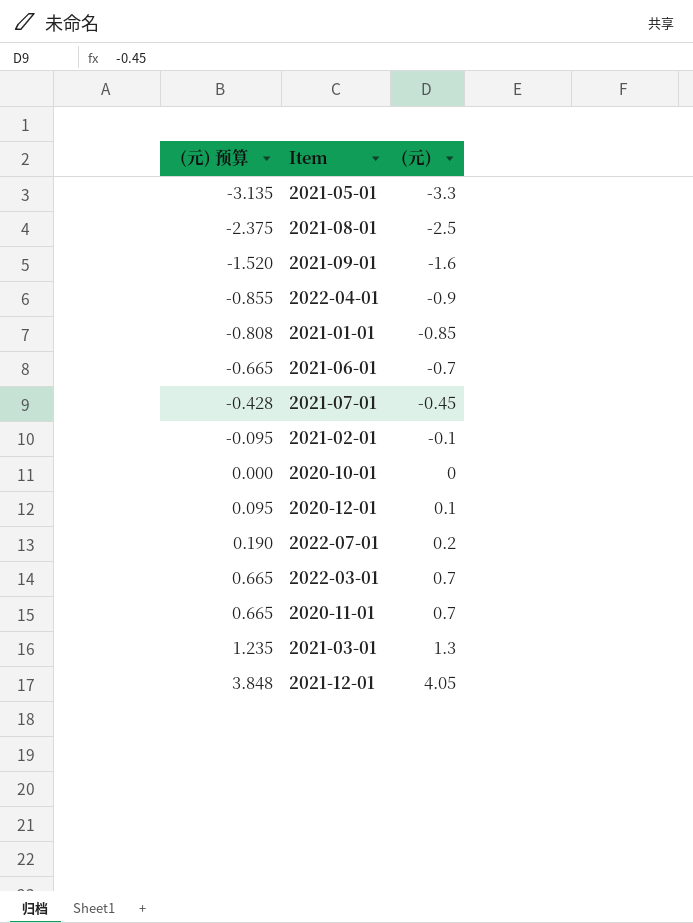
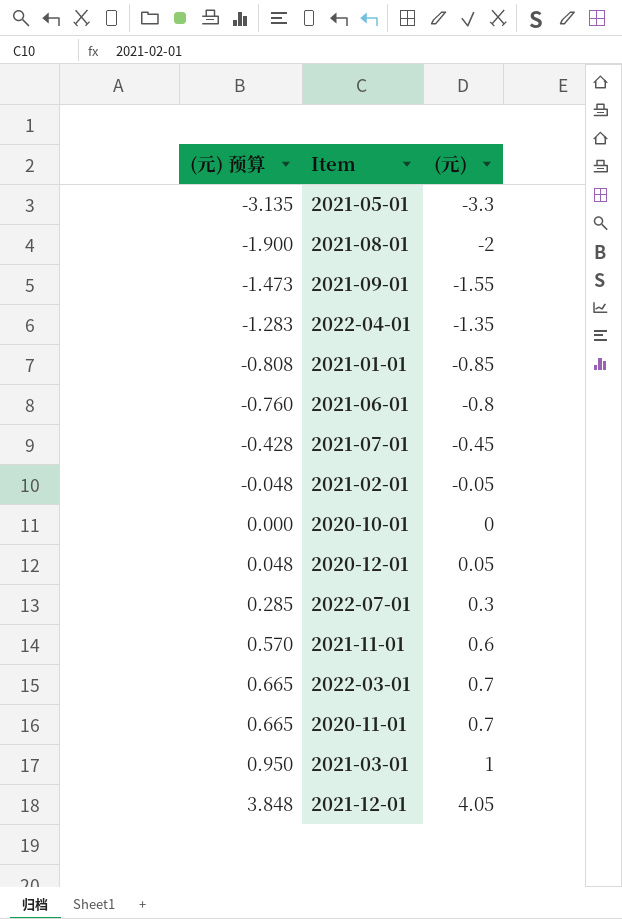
2021-08-01 | (元) 预算: -2.375 -> -1.900
2021-08-01 | (元): -2.5 -> -2
2021-09-01 | (元) 预算: -1.520 -> -1.473
2021-09-01 | (元): -1.6 -> -1.55
2022-04-01 | (元) 预算: -0.855 -> -1.283
2022-04-01 | (元): -0.9 -> -1.35
2021-06-01 | (元) 预算: -0.665 -> -0.760
2021-06-01 | (元): -0.7 -> -0.8
2021-02-01 | (元) 预算: -0.095 -> -0.048
2021-02-01 | (元): -0.1 -> -0.05
2020-12-01 | (元) 预算: 0.095 -> 0.048
2020-12-01 | (元): 0.1 -> 0.05
2022-07-01 | (元) 预算: 0.190 -> 0.285
2022-07-01 | (元): 0.2 -> 0.3
row 2021-11-01: none -> 0.570 | 0.6
2021-03-01 | (元) 预算: 1.235 -> 0.950
2021-03-01 | (元): 1.3 -> 1

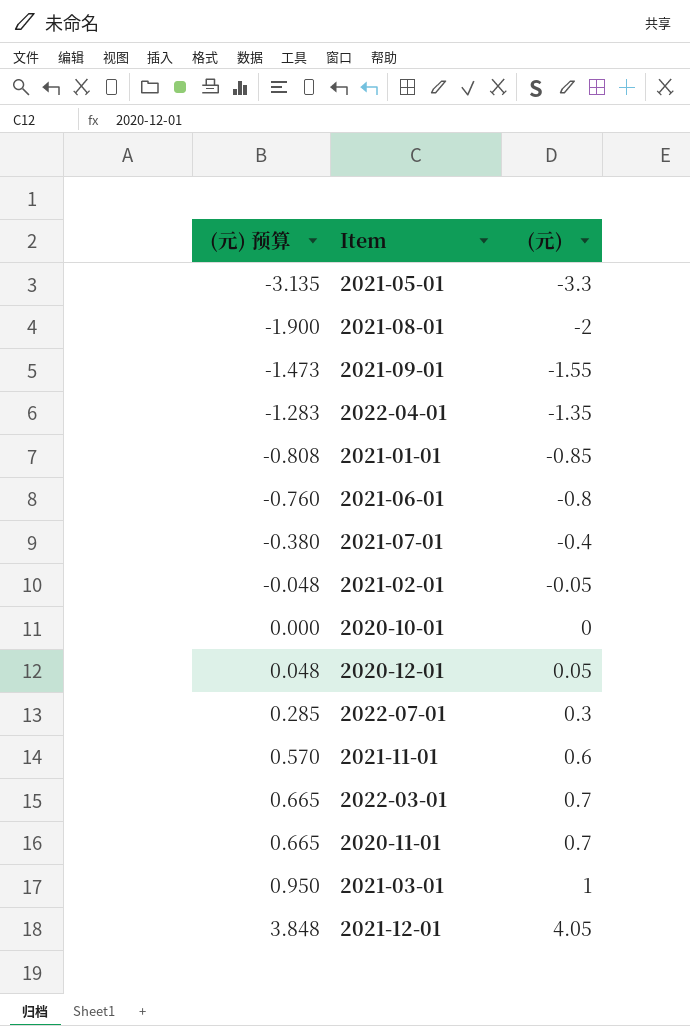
2021-07-01 | (元) 预算: -0.428 -> -0.380
2021-07-01 | (元): -0.45 -> -0.4

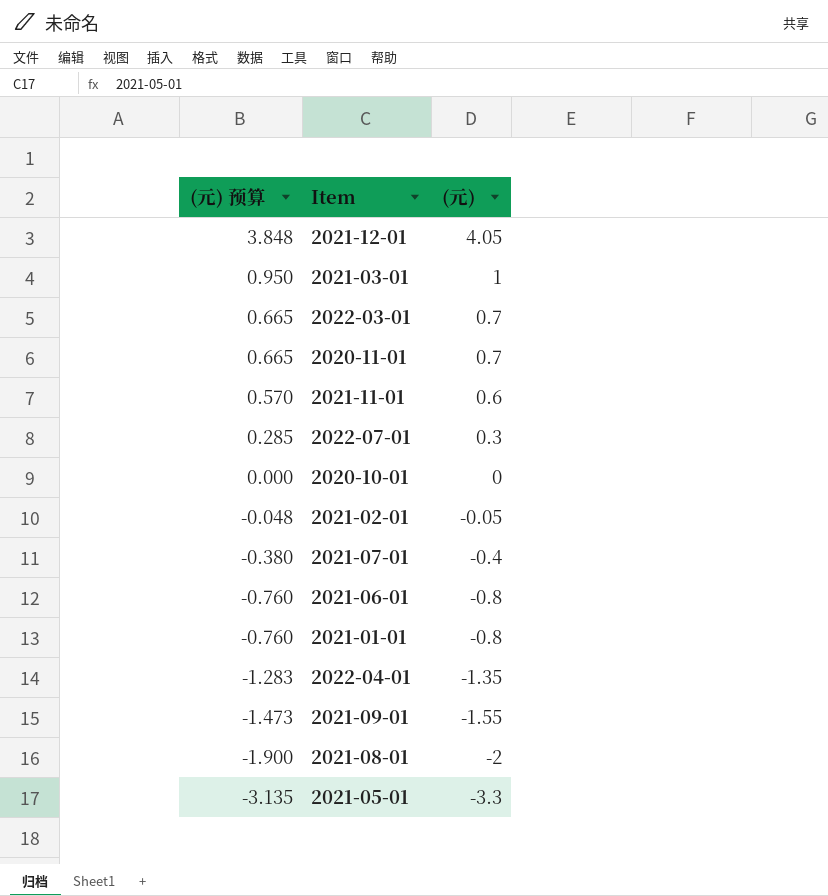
row order: (元) 预算 ascending -> (元) 预算 descending
row 2020-12-01: 0.048 | 0.05 -> none
2021-01-01 | (元) 预算: -0.808 -> -0.760
2021-01-01 | (元): -0.85 -> -0.8

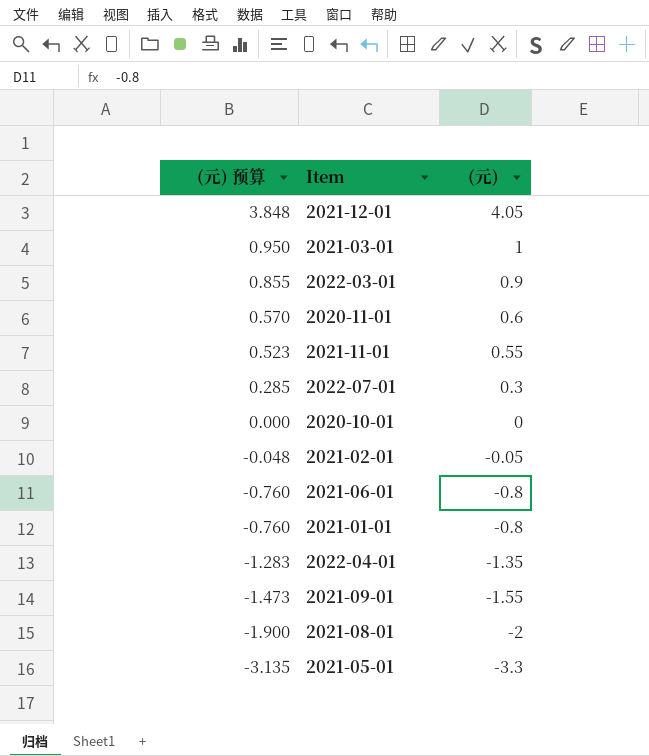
row 2021-07-01: -0.380 | -0.4 -> none
2022-03-01 | (元) 预算: 0.665 -> 0.855
2022-03-01 | (元): 0.7 -> 0.9
2020-11-01 | (元) 预算: 0.665 -> 0.570
2020-11-01 | (元): 0.7 -> 0.6
2021-11-01 | (元) 预算: 0.570 -> 0.523
2021-11-01 | (元): 0.6 -> 0.55

